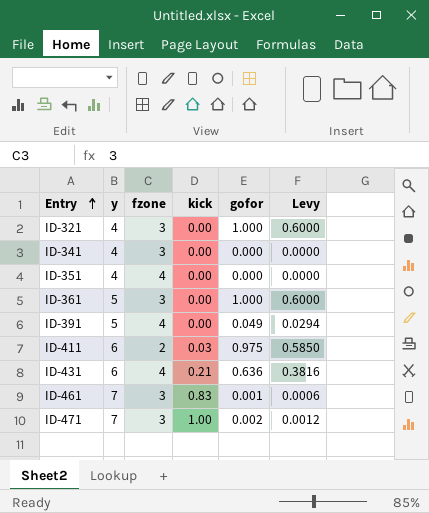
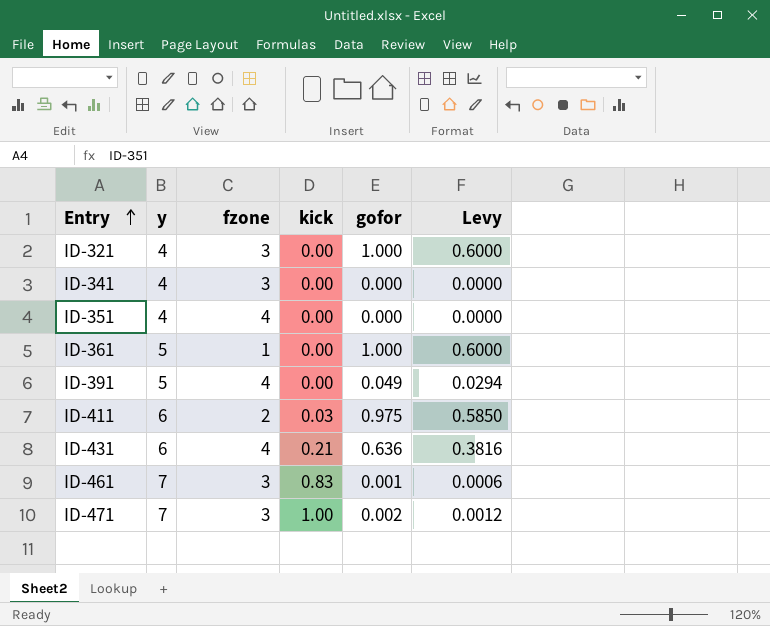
ID-361 | fzone: 3 -> 1

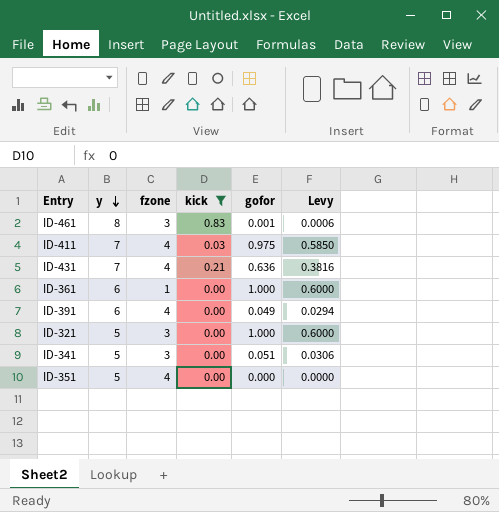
filter: none -> kick != 1.00
row order: Entry ascending -> y descending
ID-461 | y: 7 -> 8
ID-411 | y: 6 -> 7
ID-411 | fzone: 2 -> 4
ID-431 | y: 6 -> 7
ID-361 | y: 5 -> 6
ID-391 | y: 5 -> 6
ID-321 | y: 4 -> 5
ID-341 | y: 4 -> 5
ID-341 | gofor: 0.000 -> 0.051
ID-341 | Levy: 0.0000 -> 0.0306
ID-351 | y: 4 -> 5

